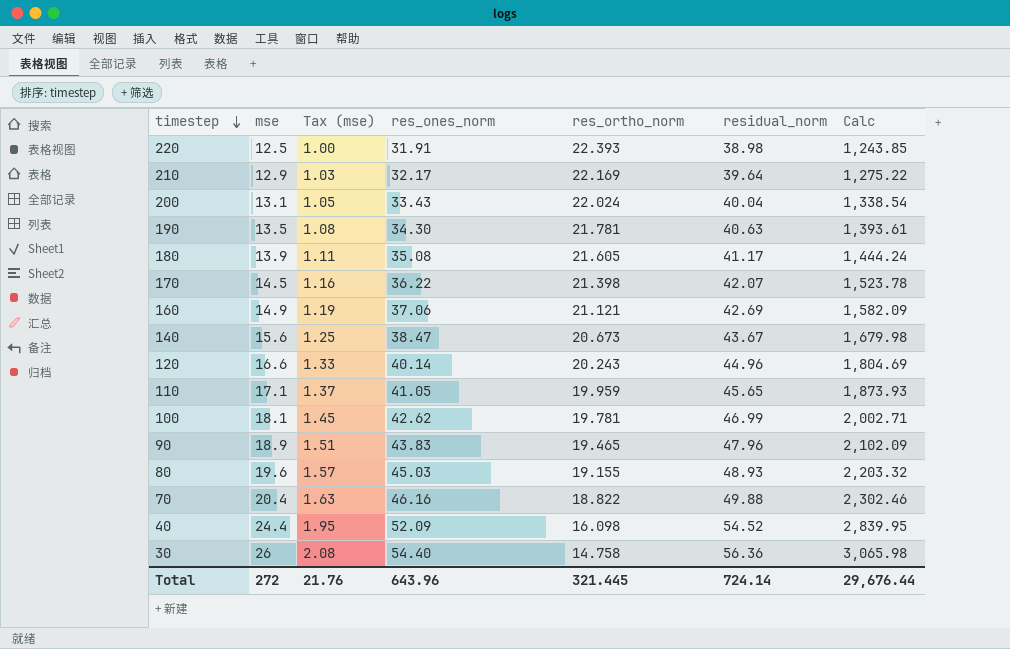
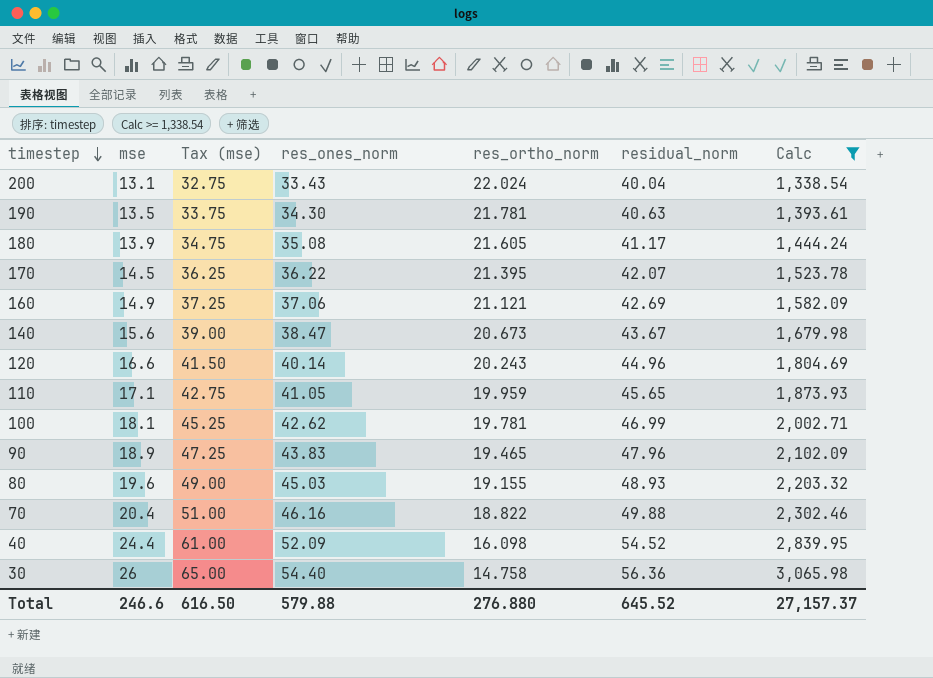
filter: none -> Calc >= 1,338.54
column Tax (mse) | formula: [mse] * 0.08 -> [mse] * 2.5
170 | res_ortho_norm: 21.398 -> 21.395
Total | mse: 272 -> 246.6
Total | Tax (mse): 21.76 -> 616.50
Total | res_ones_norm: 643.96 -> 579.88
Total | res_ortho_norm: 321.445 -> 276.880
Total | residual_norm: 724.14 -> 645.52
Total | Calc: 29,676.44 -> 27,157.37

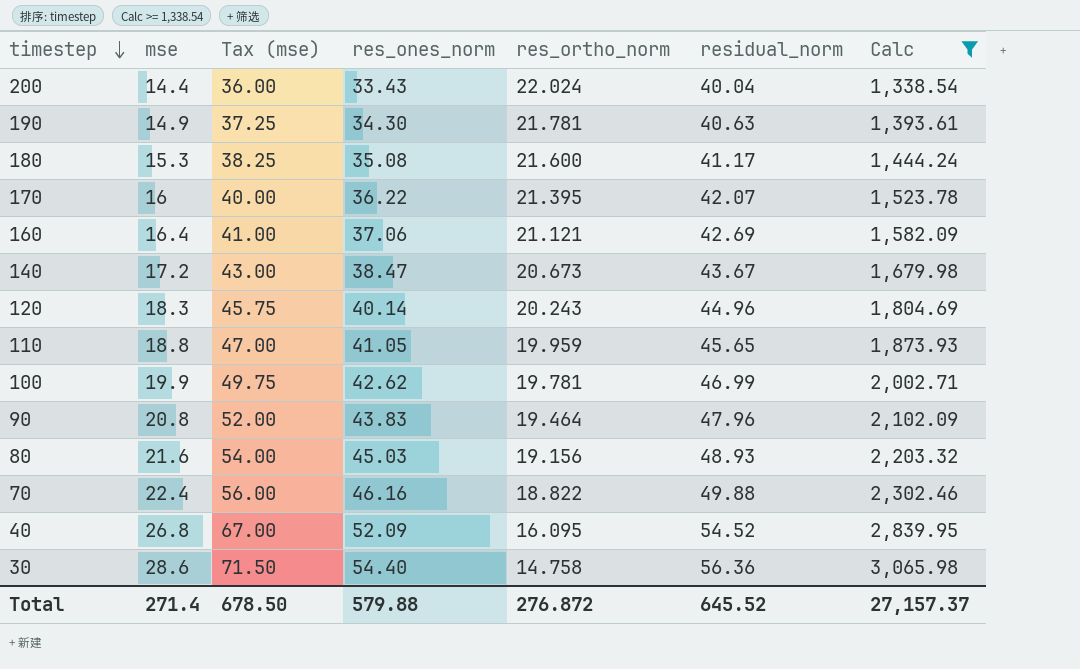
200 | mse: 13.1 -> 14.4
200 | Tax (mse): 32.75 -> 36.00
190 | mse: 13.5 -> 14.9
190 | Tax (mse): 33.75 -> 37.25
180 | mse: 13.9 -> 15.3
180 | Tax (mse): 34.75 -> 38.25
180 | res_ortho_norm: 21.605 -> 21.600
170 | mse: 14.5 -> 16
170 | Tax (mse): 36.25 -> 40.00
160 | mse: 14.9 -> 16.4
160 | Tax (mse): 37.25 -> 41.00
140 | mse: 15.6 -> 17.2
140 | Tax (mse): 39.00 -> 43.00
120 | mse: 16.6 -> 18.3
120 | Tax (mse): 41.50 -> 45.75
110 | mse: 17.1 -> 18.8
110 | Tax (mse): 42.75 -> 47.00
100 | mse: 18.1 -> 19.9
100 | Tax (mse): 45.25 -> 49.75
90 | mse: 18.9 -> 20.8
90 | Tax (mse): 47.25 -> 52.00
90 | res_ortho_norm: 19.465 -> 19.464
80 | mse: 19.6 -> 21.6
80 | Tax (mse): 49.00 -> 54.00
80 | res_ortho_norm: 19.155 -> 19.156
70 | mse: 20.4 -> 22.4
70 | Tax (mse): 51.00 -> 56.00
40 | mse: 24.4 -> 26.8
40 | Tax (mse): 61.00 -> 67.00
40 | res_ortho_norm: 16.098 -> 16.095
30 | mse: 26 -> 28.6
30 | Tax (mse): 65.00 -> 71.50
Total | mse: 246.6 -> 271.4
Total | Tax (mse): 616.50 -> 678.50
Total | res_ortho_norm: 276.880 -> 276.872

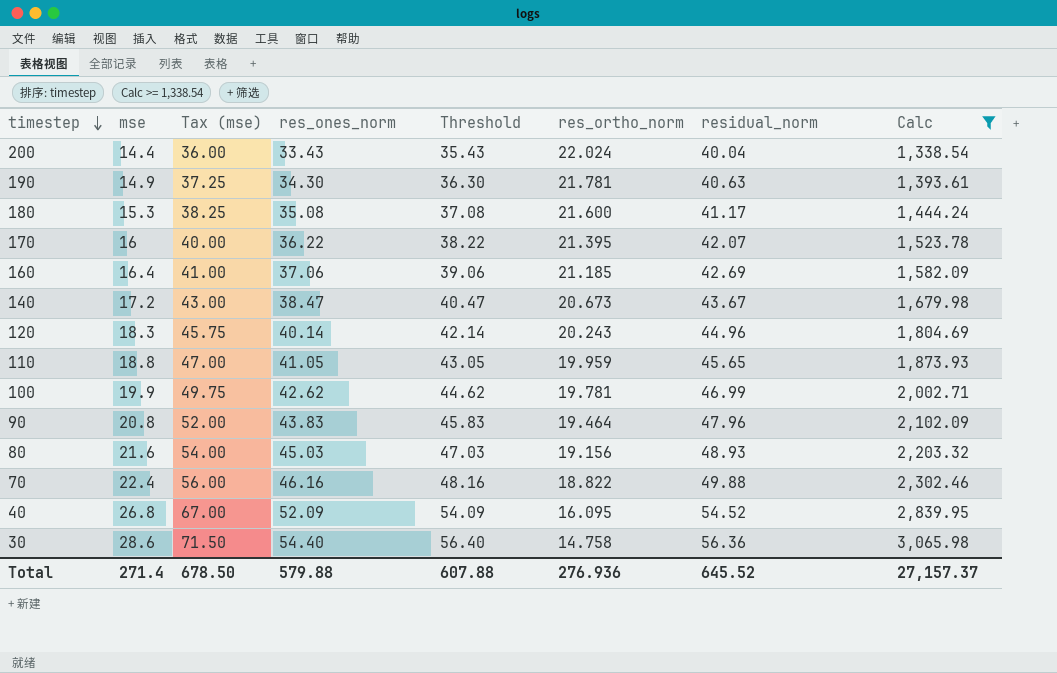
column Threshold | formula: none -> [res_ones_norm] + 2
160 | res_ortho_norm: 21.121 -> 21.185
Total | res_ortho_norm: 276.872 -> 276.936

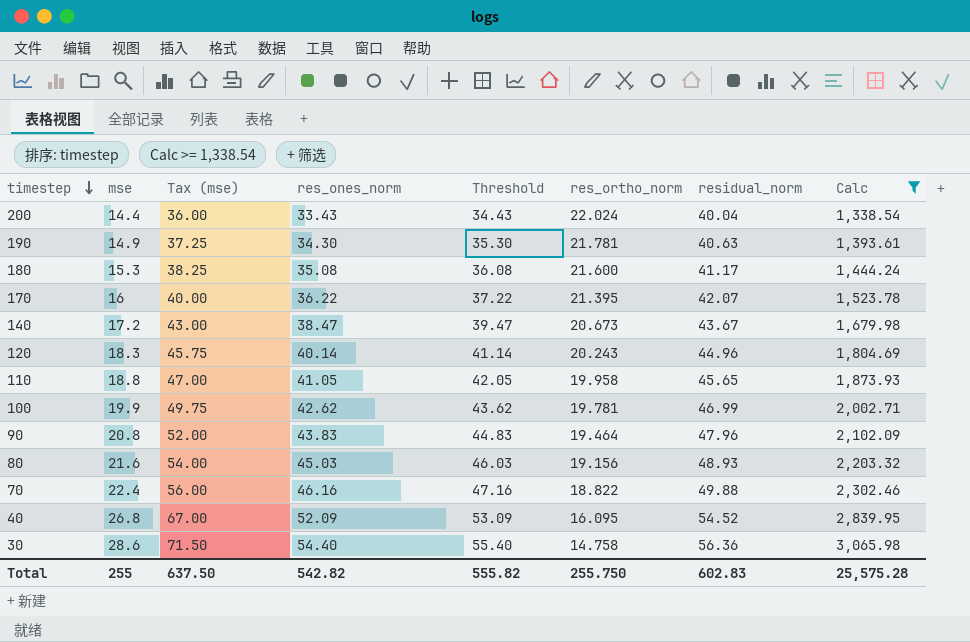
column Threshold | formula: [res_ones_norm] + 2 -> [res_ones_norm] + 1
row 160: 16.4 | 41.00 | 37.06 | 39.06 | 21.185 | 42.69 | 1,582.09 -> none
110 | res_ortho_norm: 19.959 -> 19.958
Total | mse: 271.4 -> 255
Total | Tax (mse): 678.50 -> 637.50
Total | res_ones_norm: 579.88 -> 542.82
Total | Threshold: 607.88 -> 555.82
Total | res_ortho_norm: 276.936 -> 255.750
Total | residual_norm: 645.52 -> 602.83
Total | Calc: 27,157.37 -> 25,575.28

